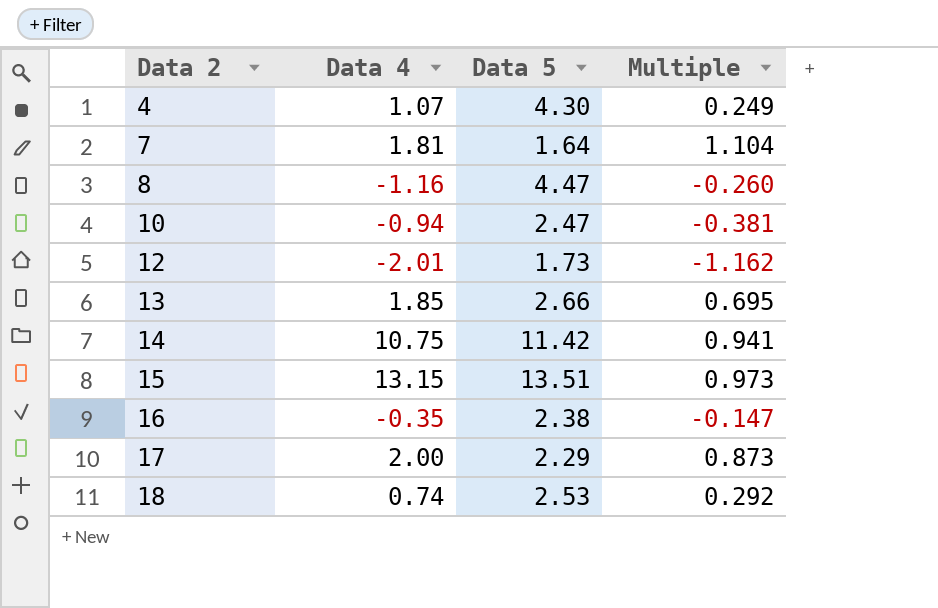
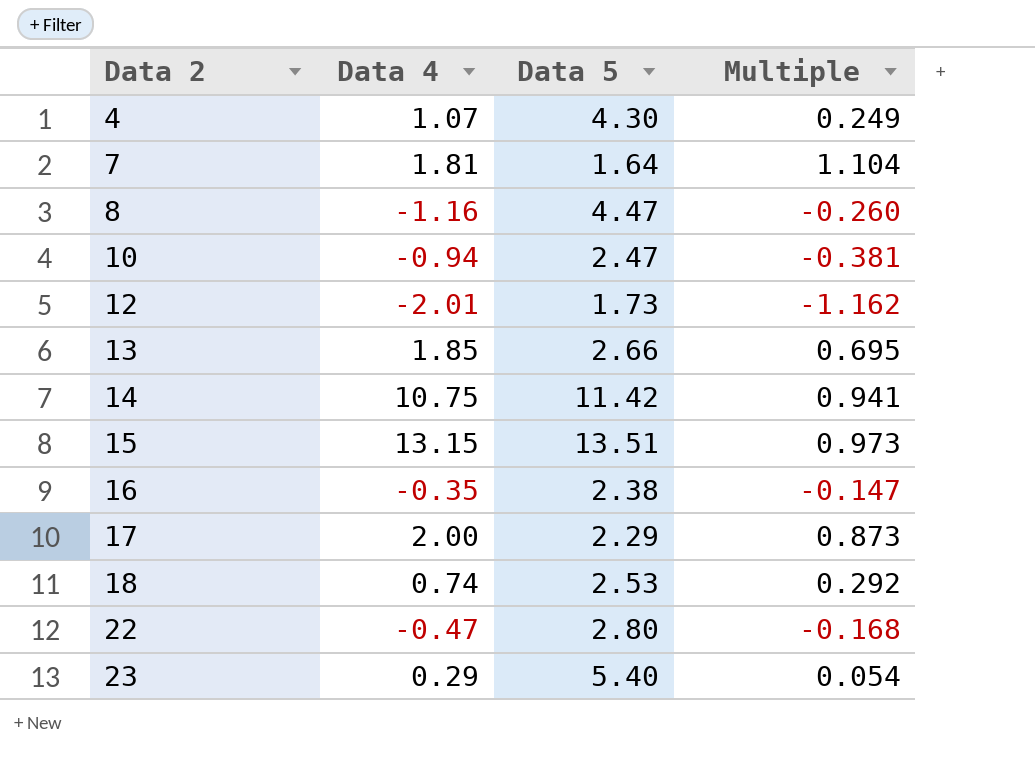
row 22: none -> -0.47 | 2.80 | -0.168
row 23: none -> 0.29 | 5.40 | 0.054

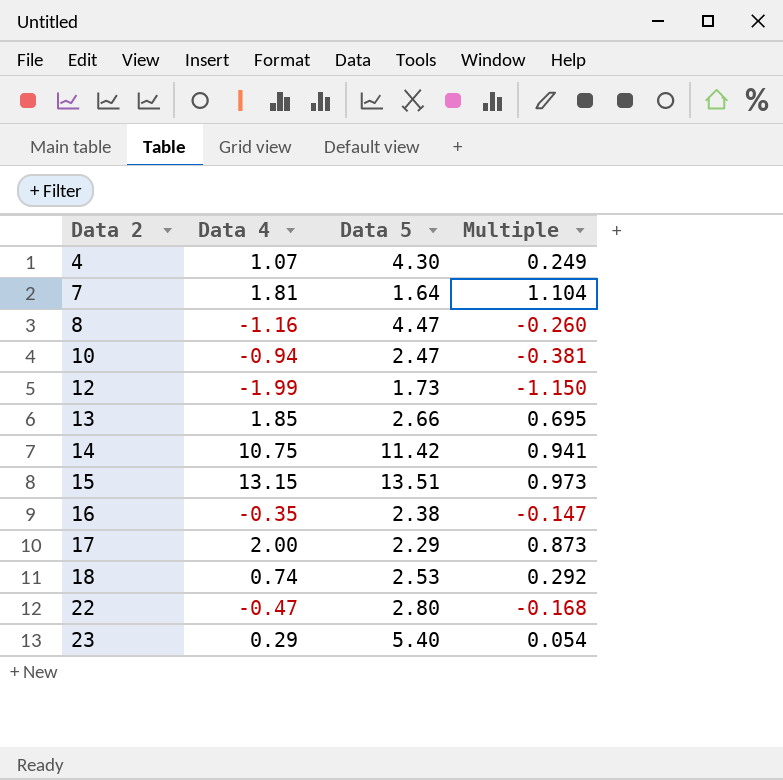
12 | Data 4: -2.01 -> -1.99
12 | Multiple: -1.162 -> -1.150

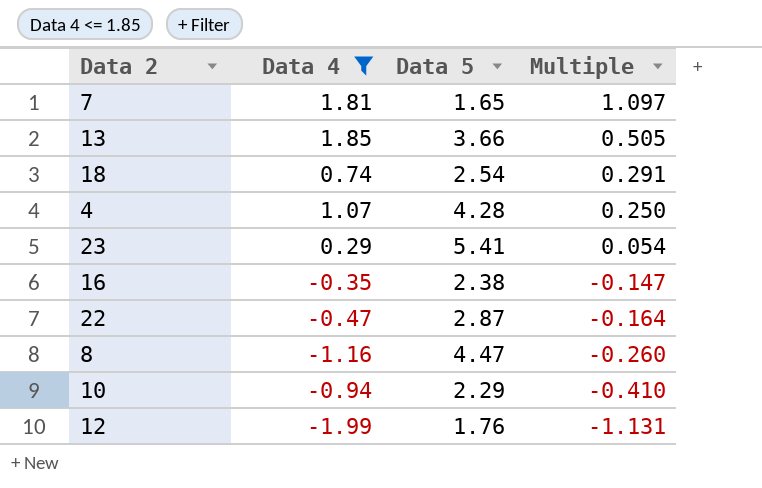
filter: none -> Data 4 <= 1.85
row order: Data 2 ascending -> Multiple descending
7 | Data 5: 1.64 -> 1.65
7 | Multiple: 1.104 -> 1.097
13 | Data 5: 2.66 -> 3.66
13 | Multiple: 0.695 -> 0.505
18 | Data 5: 2.53 -> 2.54
18 | Multiple: 0.292 -> 0.291
4 | Data 5: 4.30 -> 4.28
4 | Multiple: 0.249 -> 0.250
23 | Data 5: 5.40 -> 5.41
22 | Data 5: 2.80 -> 2.87
22 | Multiple: -0.168 -> -0.164
10 | Data 5: 2.47 -> 2.29
10 | Multiple: -0.381 -> -0.410
12 | Data 5: 1.73 -> 1.76
12 | Multiple: -1.150 -> -1.131

